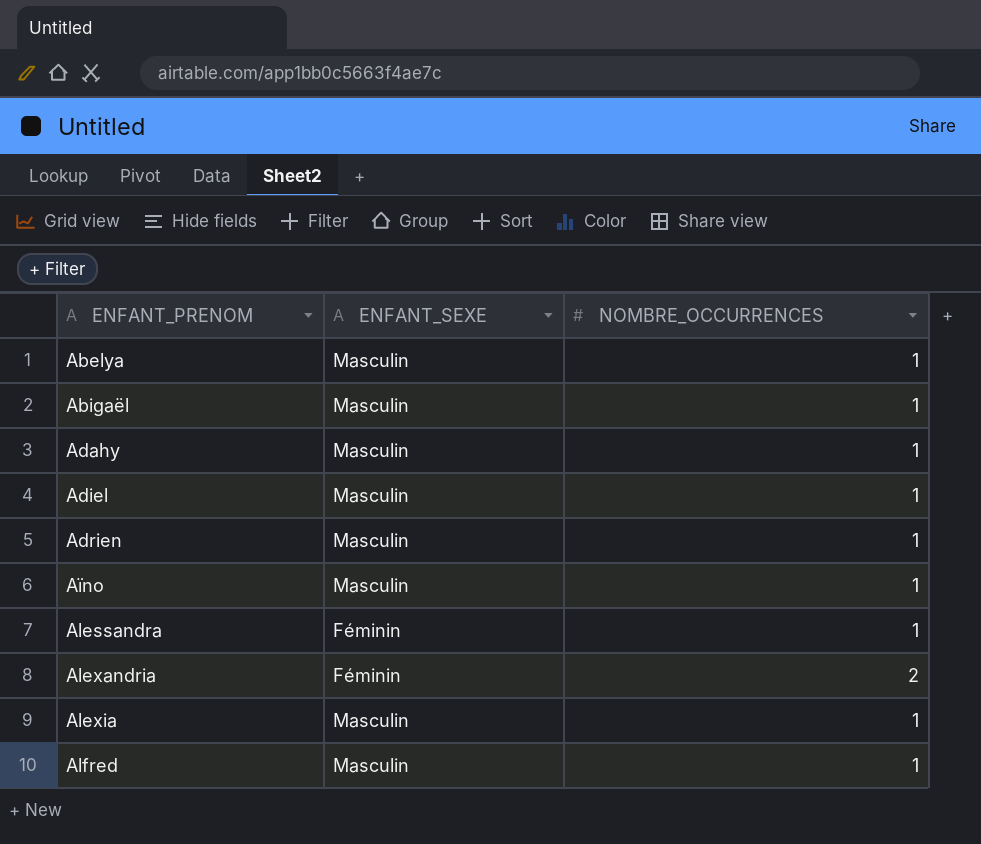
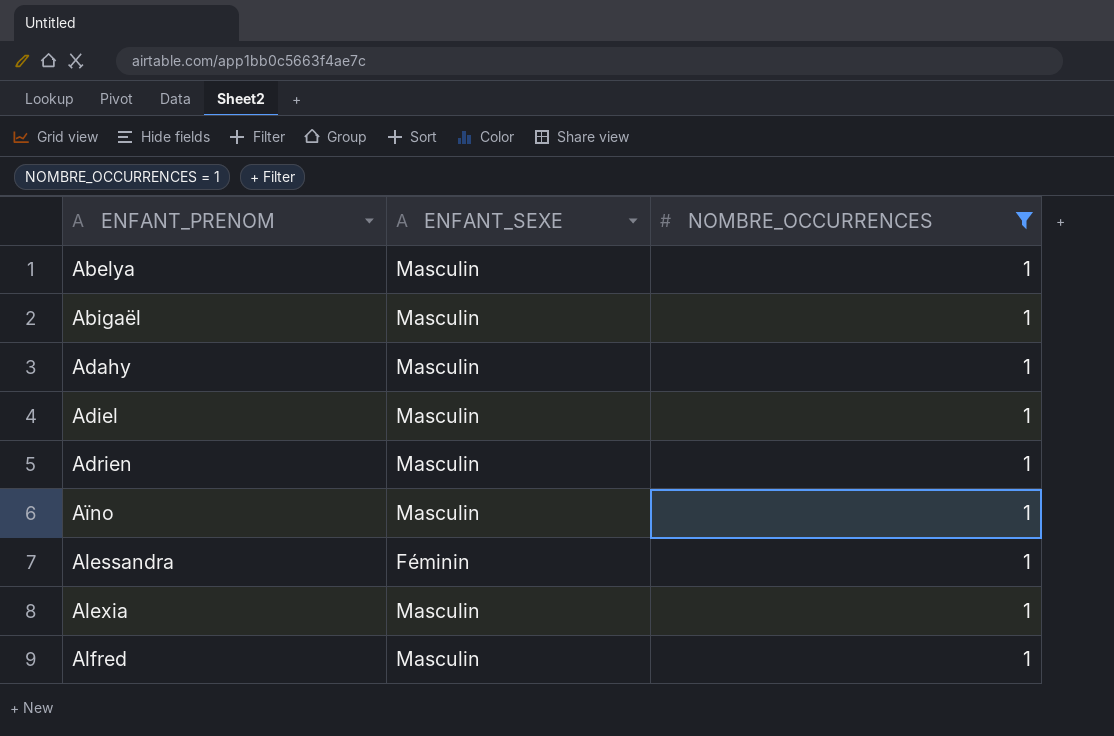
filter: none -> NOMBRE_OCCURRENCES = 1

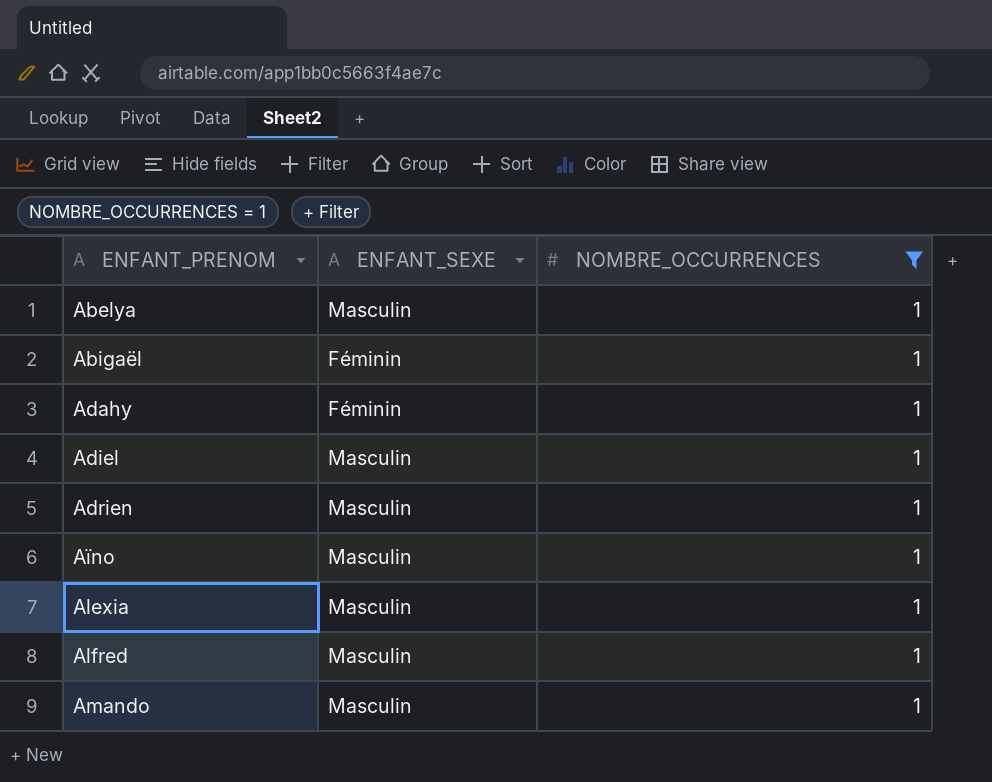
row Alessandra: Féminin | 1 -> none
Abigaël | ENFANT_SEXE: Masculin -> Féminin
Adahy | ENFANT_SEXE: Masculin -> Féminin
row Amando: none -> Masculin | 1

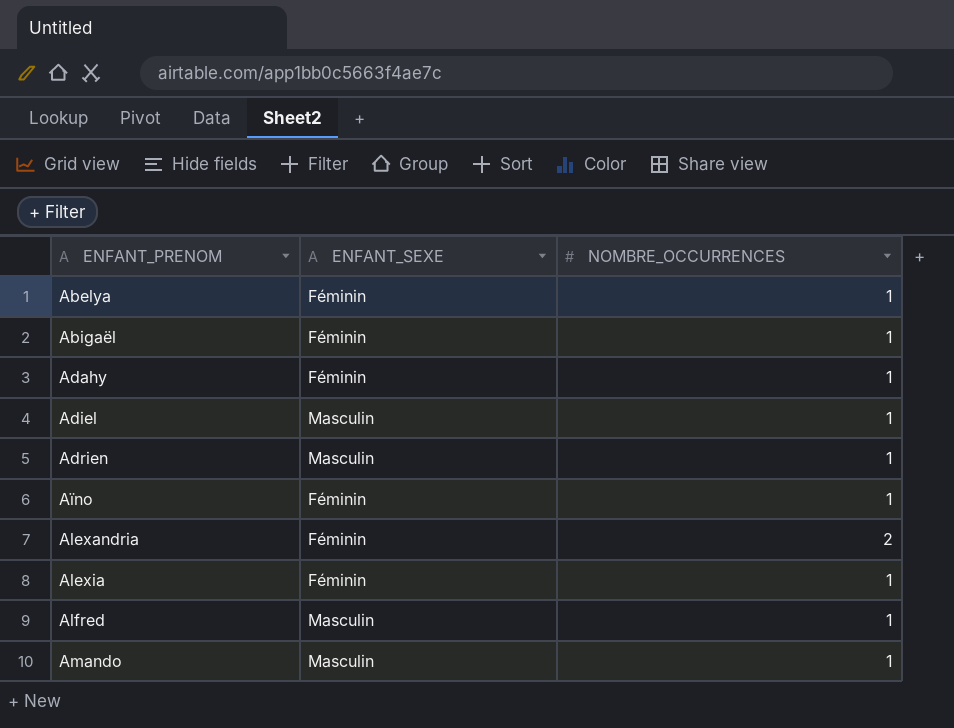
filter: NOMBRE_OCCURRENCES = 1 -> none
Abelya | ENFANT_SEXE: Masculin -> Féminin
Aïno | ENFANT_SEXE: Masculin -> Féminin
Alexia | ENFANT_SEXE: Masculin -> Féminin

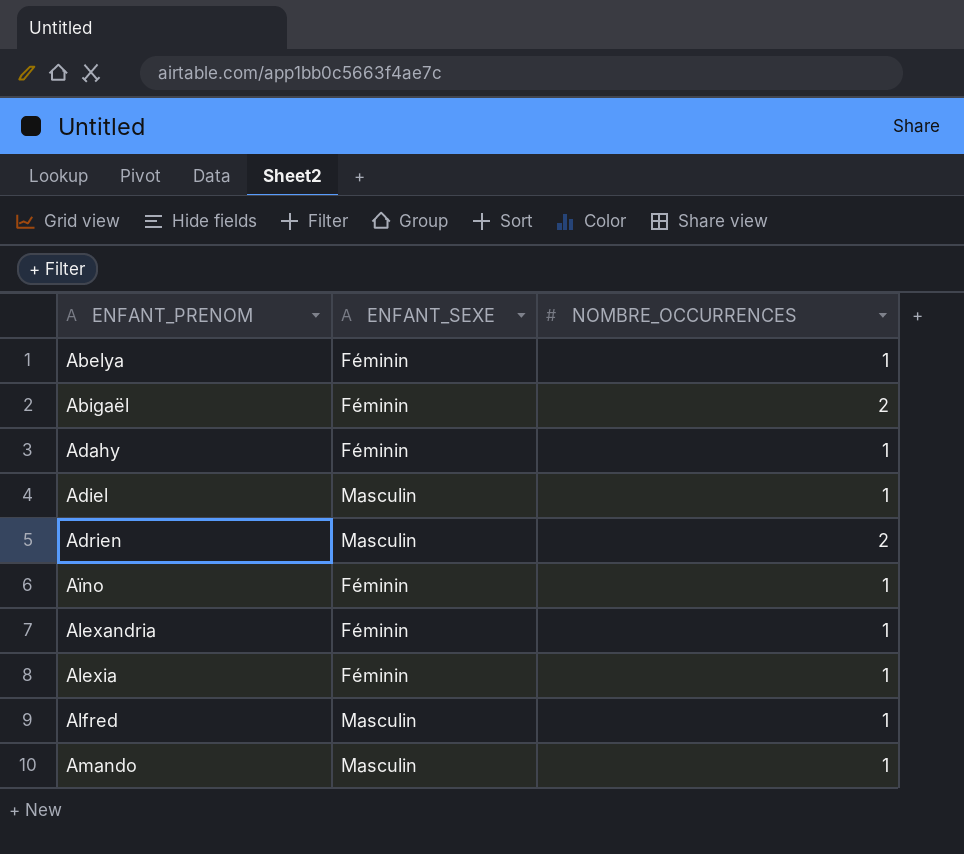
Abigaël | NOMBRE_OCCURRENCES: 1 -> 2
Adrien | NOMBRE_OCCURRENCES: 1 -> 2
Alexandria | NOMBRE_OCCURRENCES: 2 -> 1

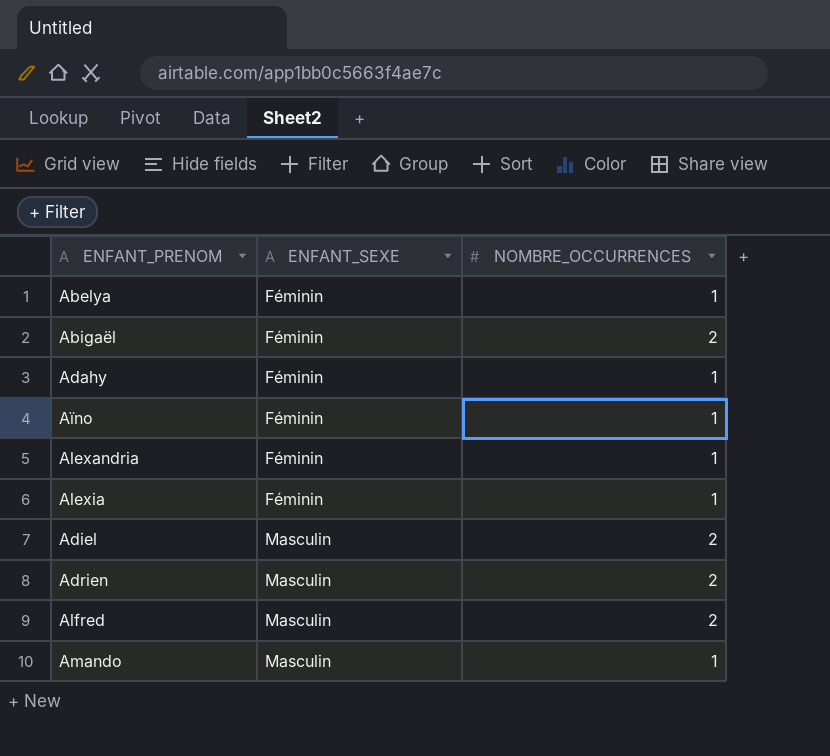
row order: ENFANT_PRENOM ascending -> ENFANT_SEXE ascending
Adiel | NOMBRE_OCCURRENCES: 1 -> 2
Alfred | NOMBRE_OCCURRENCES: 1 -> 2

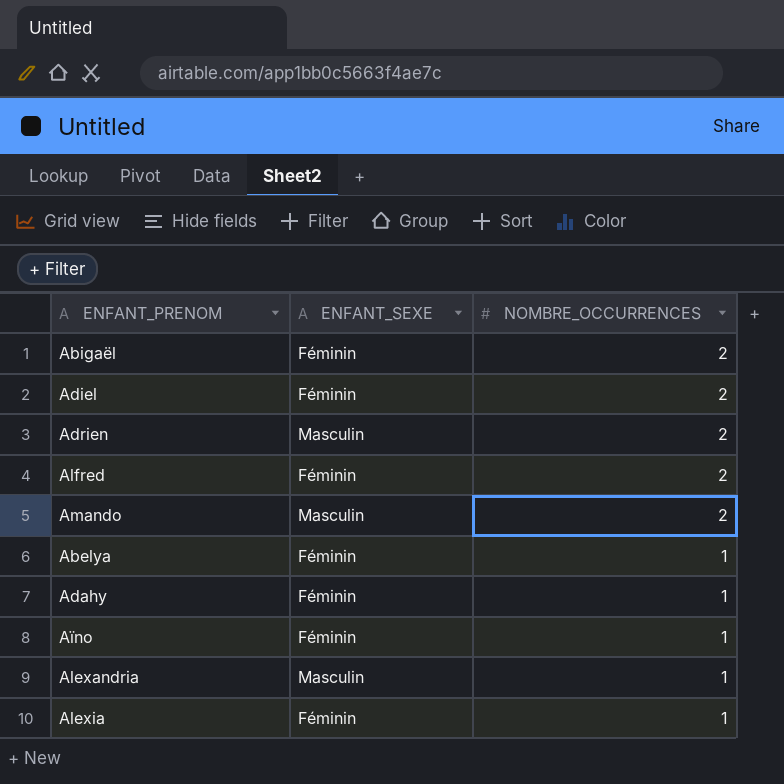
row order: ENFANT_SEXE ascending -> NOMBRE_OCCURRENCES descending
Adiel | ENFANT_SEXE: Masculin -> Féminin
Alfred | ENFANT_SEXE: Masculin -> Féminin
Amando | NOMBRE_OCCURRENCES: 1 -> 2
Alexandria | ENFANT_SEXE: Féminin -> Masculin

